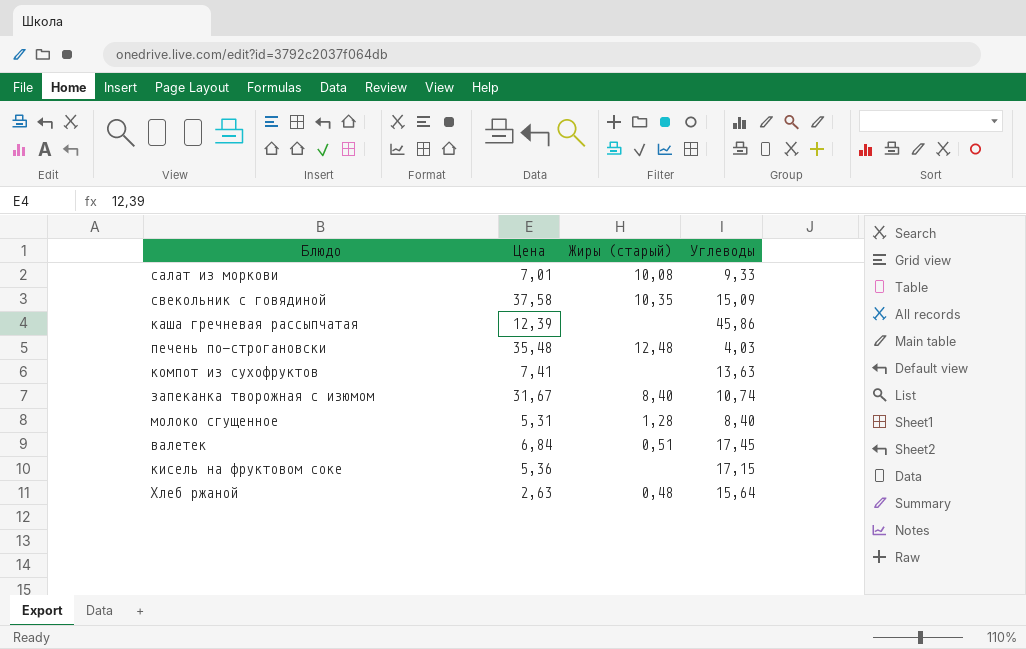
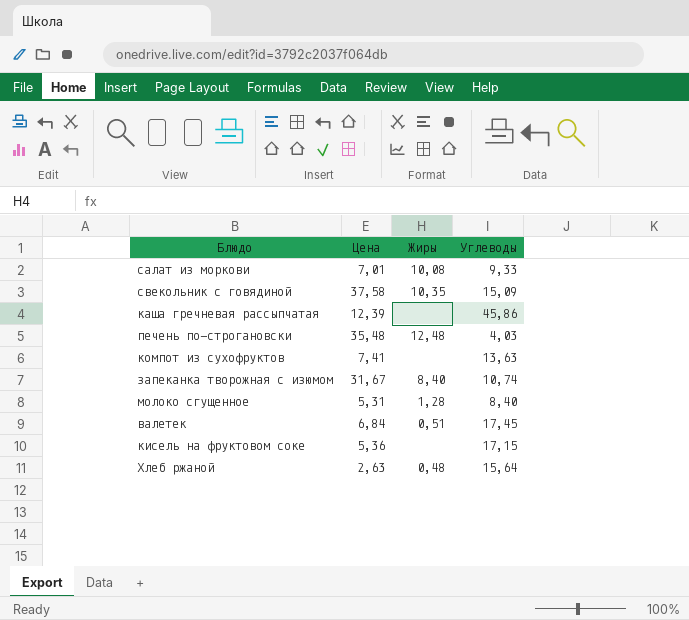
column name: Жиры (старый) -> Жиры

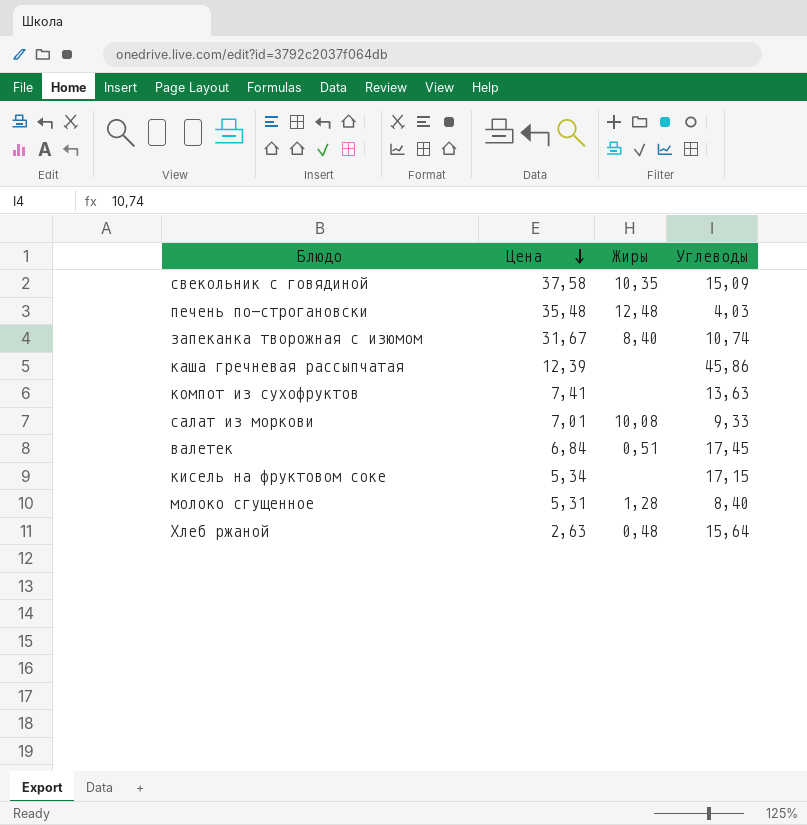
row order: none -> Цена descending
кисель на фруктовом соке | Цена: 5,36 -> 5,34

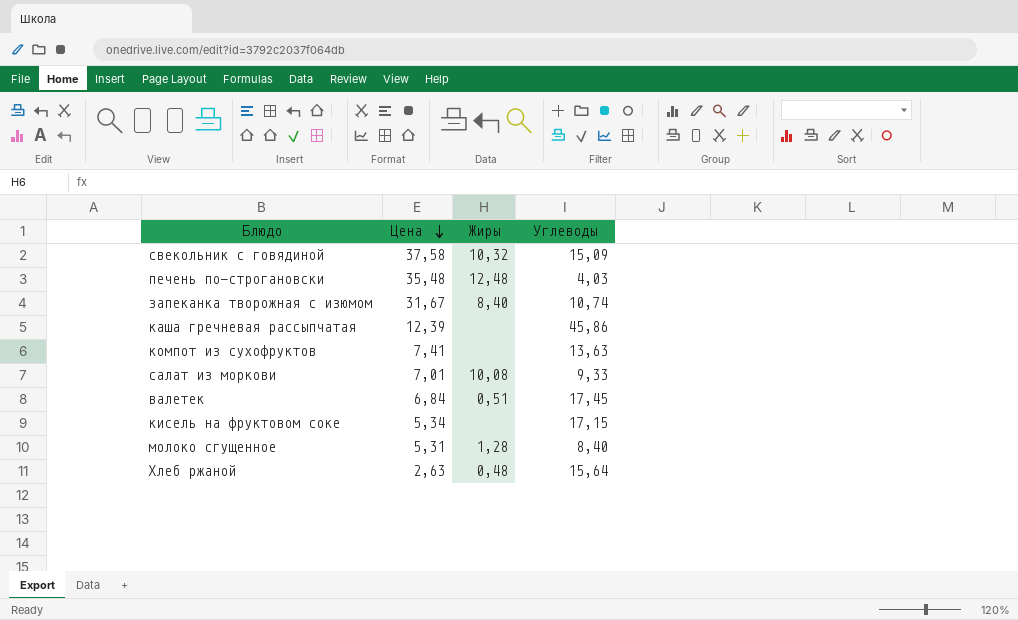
свекольник с говядиной | Жиры: 10,35 -> 10,32

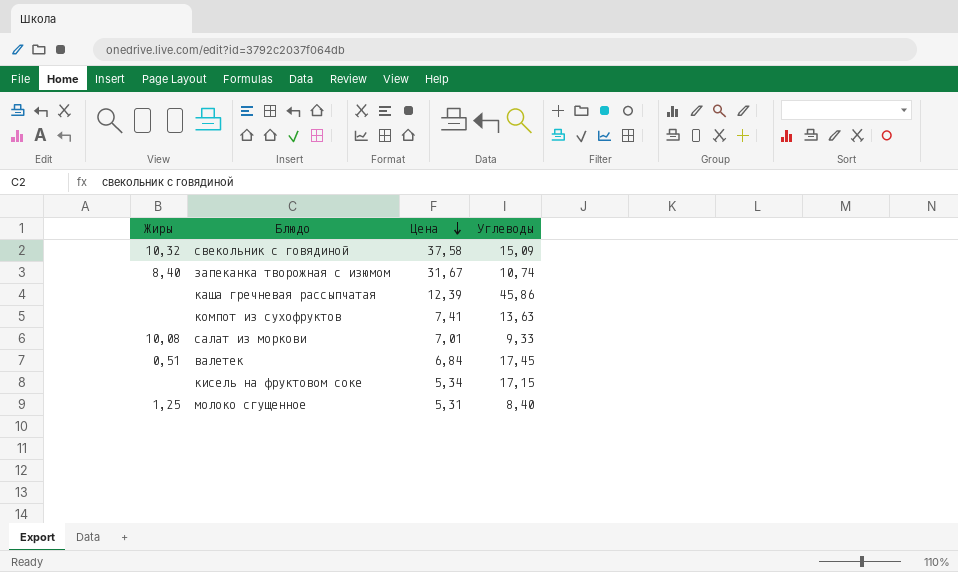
column Жиры | position: 3 -> 1
row печень по-строгановски: 35,48 | 12,48 | 4,03 -> none
row Хлеб ржаной: 2,63 | 0,48 | 15,64 -> none
молоко сгущенное | Жиры: 1,28 -> 1,25

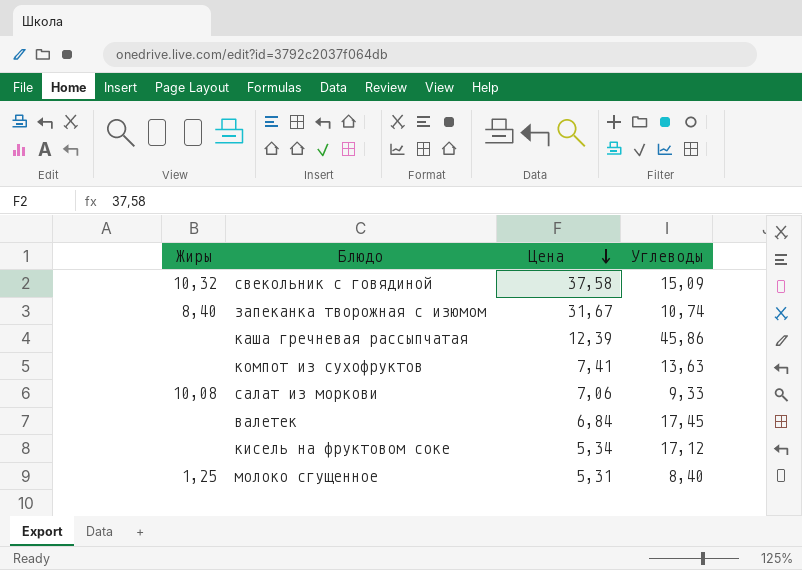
салат из моркови | Цена: 7,01 -> 7,06
валетек | Жиры: 0,51 -> none
кисель на фруктовом соке | Углеводы: 17,15 -> 17,12

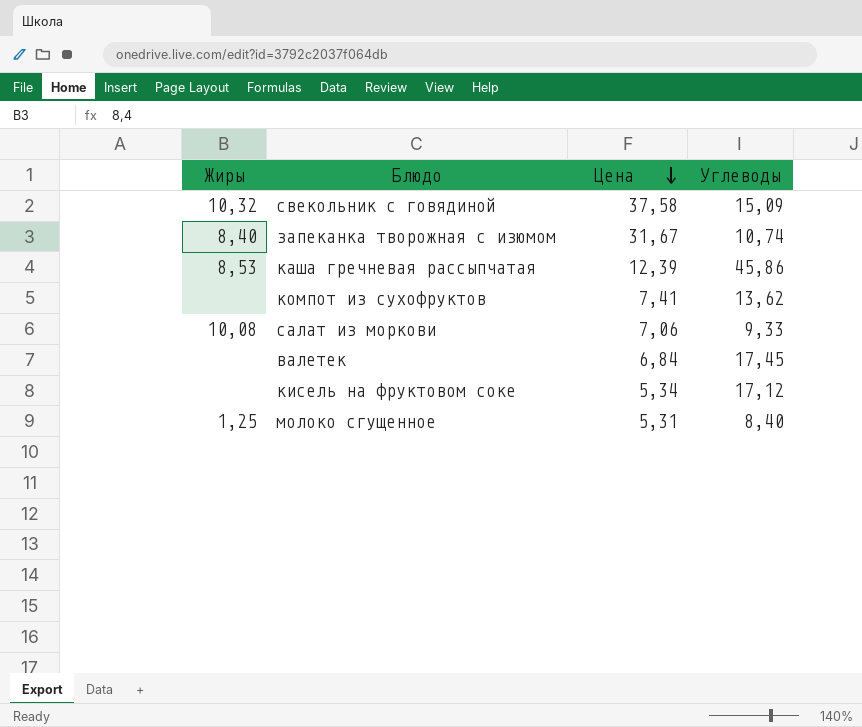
каша гречневая рассыпчатая | Жиры: none -> 8,53
компот из сухофруктов | Углеводы: 13,63 -> 13,62

